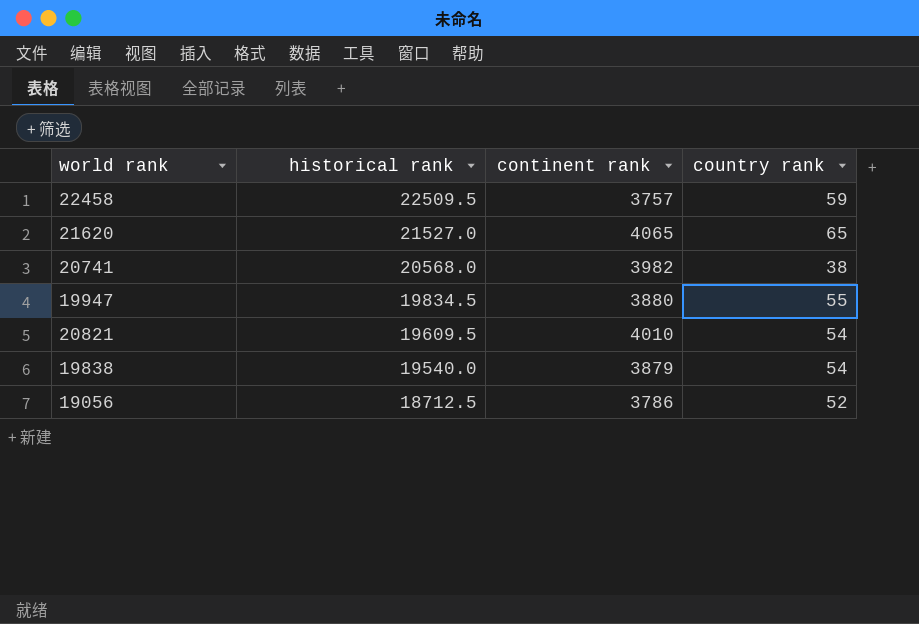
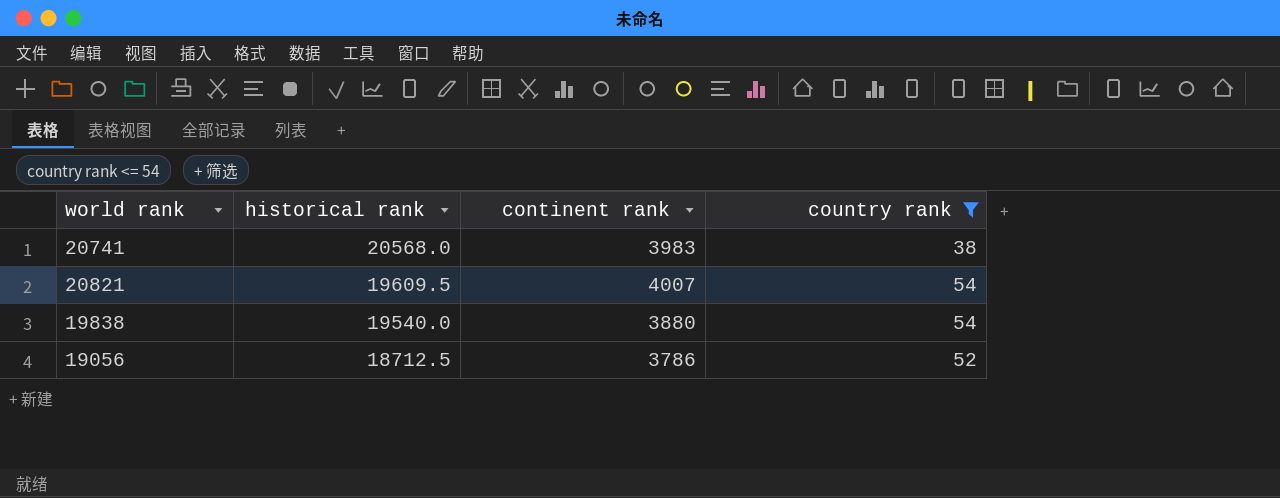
filter: none -> country rank <= 54
20741 | continent rank: 3982 -> 3983
20821 | continent rank: 4010 -> 4007
19838 | continent rank: 3879 -> 3880

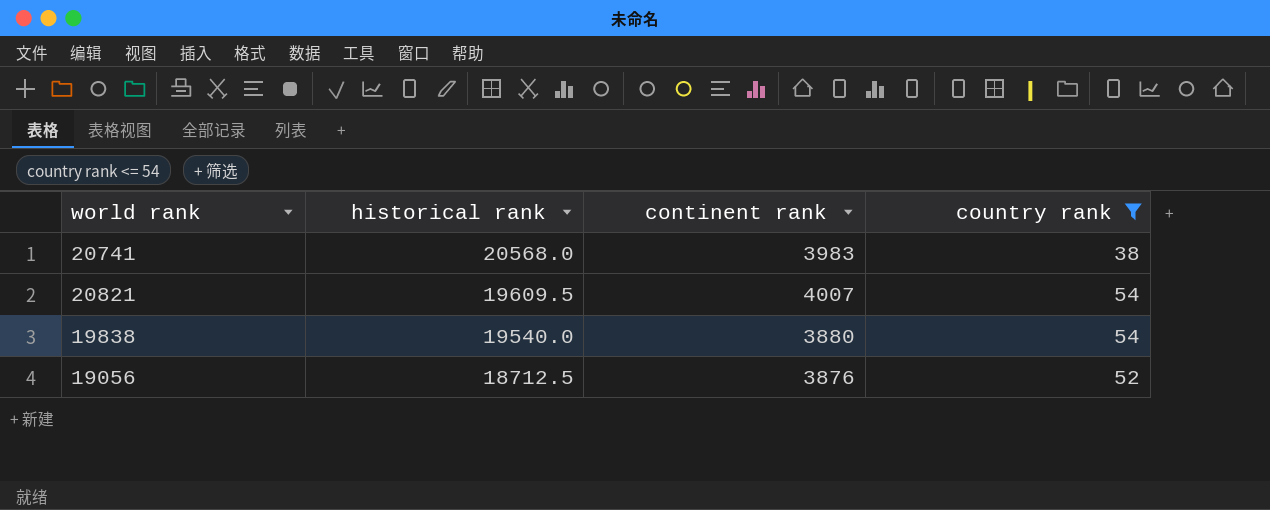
19056 | continent rank: 3786 -> 3876

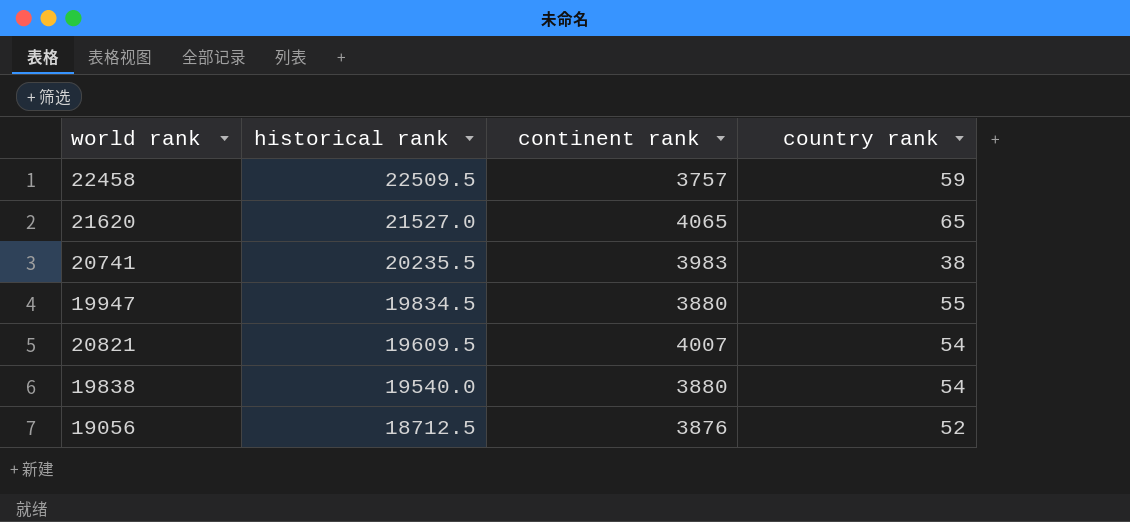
filter: country rank <= 54 -> none
20741 | historical rank: 20568.0 -> 20235.5

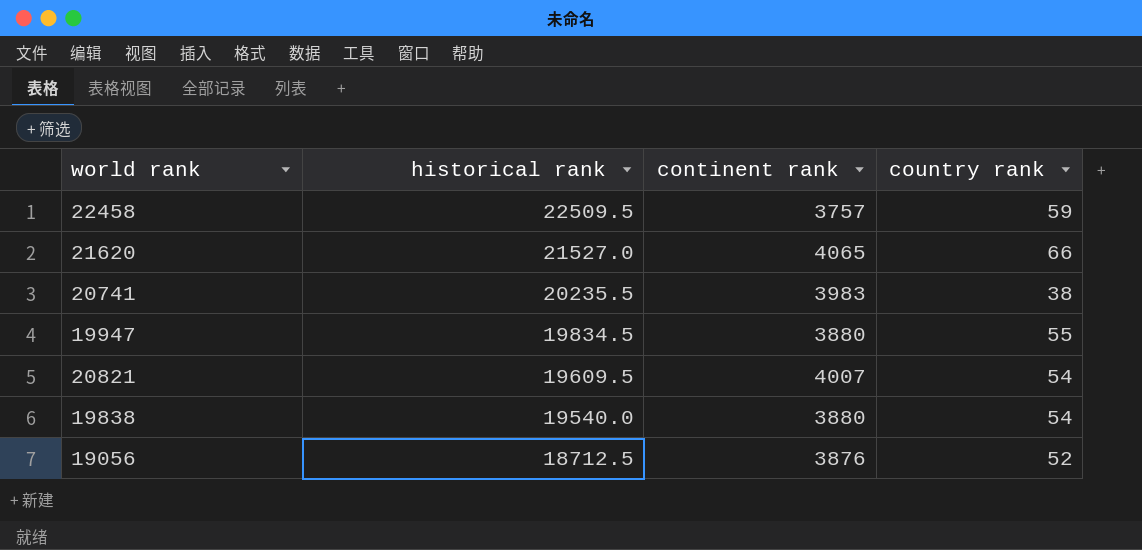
21620 | country rank: 65 -> 66

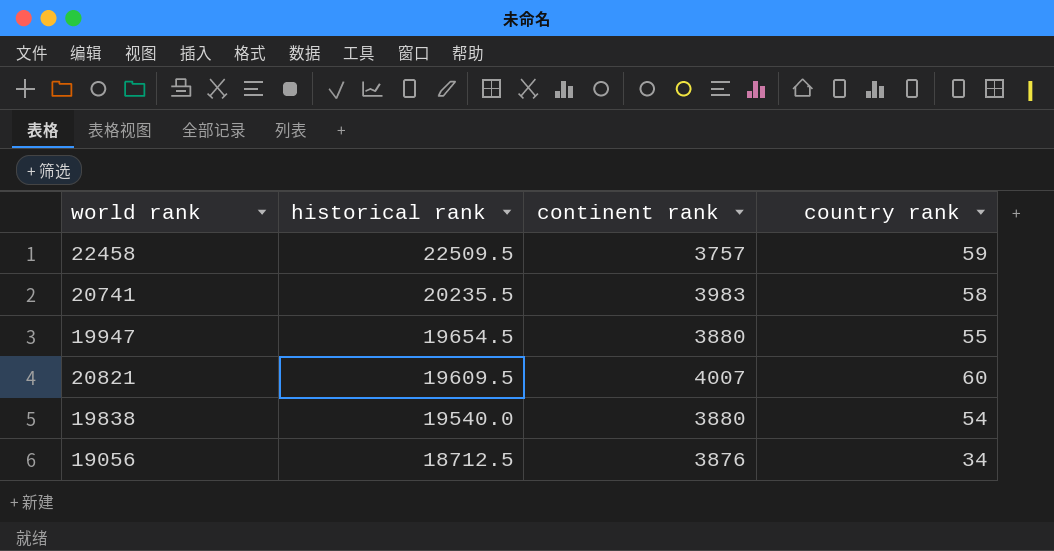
row 21620: 21527.0 | 4065 | 66 -> none
20741 | country rank: 38 -> 58
19947 | historical rank: 19834.5 -> 19654.5
20821 | country rank: 54 -> 60
19056 | country rank: 52 -> 34

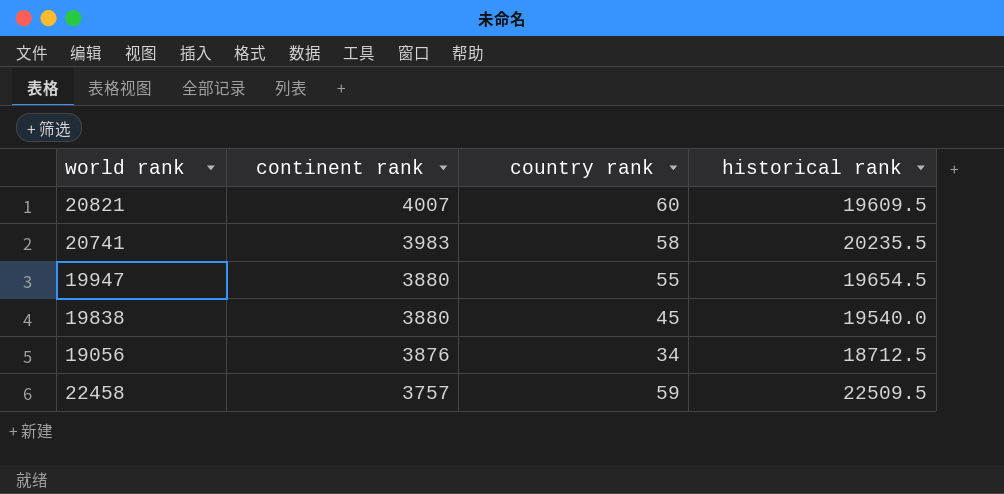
row order: historical rank descending -> continent rank descending
column historical rank | position: 2 -> 4
19838 | country rank: 54 -> 45

